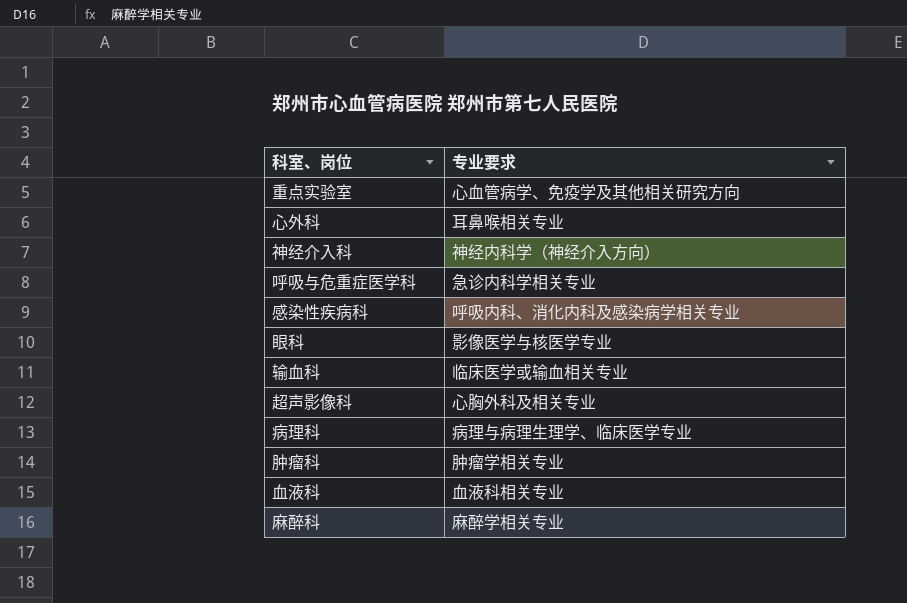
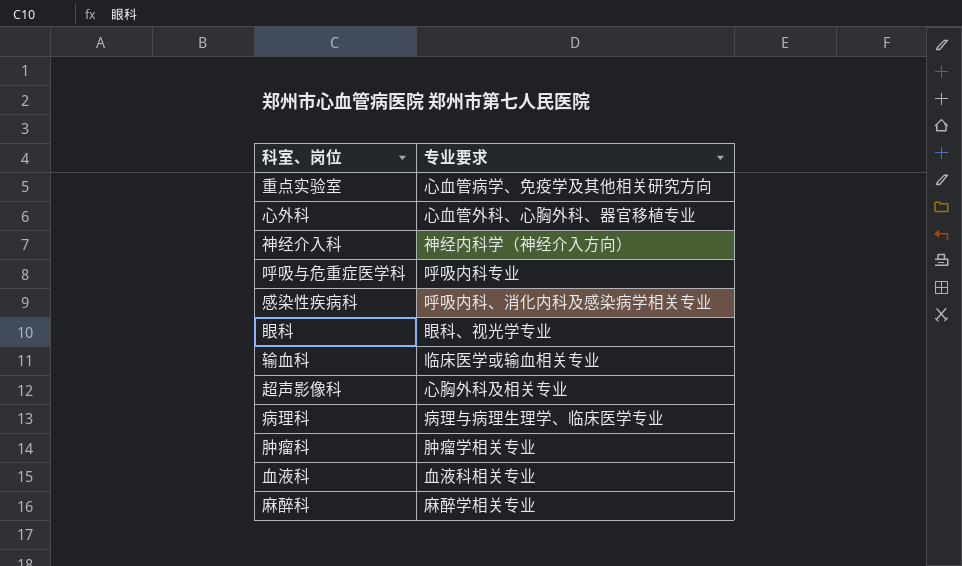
心外科 | 专业要求: 耳鼻喉相关专业 -> 心血管外科、心胸外科、器官移植专业
呼吸与危重症医学科 | 专业要求: 急诊内科学相关专业 -> 呼吸内科专业
眼科 | 专业要求: 影像医学与核医学专业 -> 眼科、视光学专业

